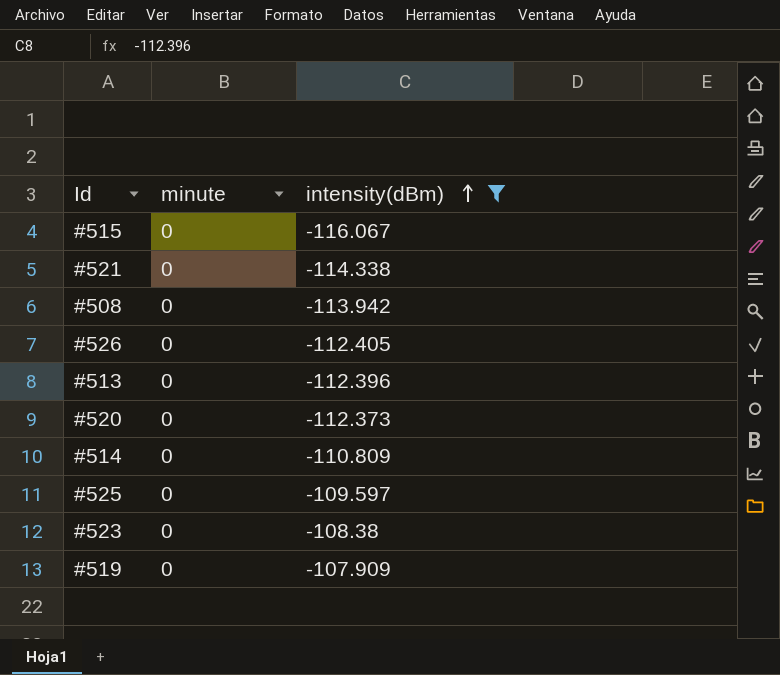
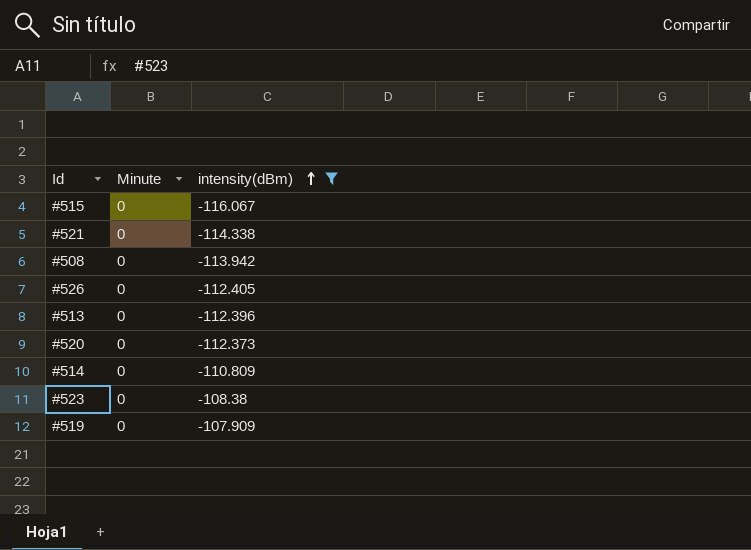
column name: minute -> Minute
row #525: 0 | -109.597 -> none

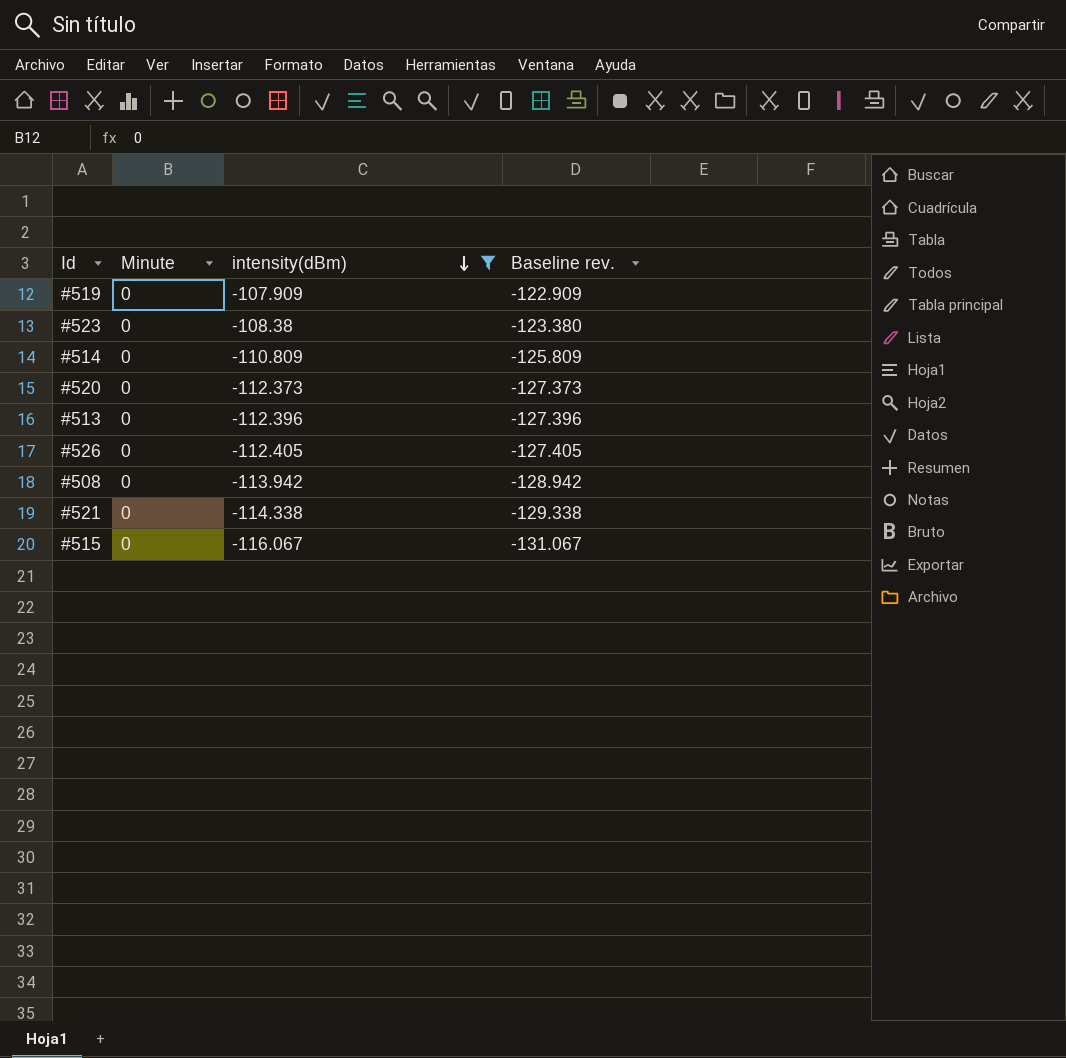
row order: intensity(dBm) ascending -> intensity(dBm) descending
column Baseline rev. | formula: none -> [intensity(dBm)] - 15

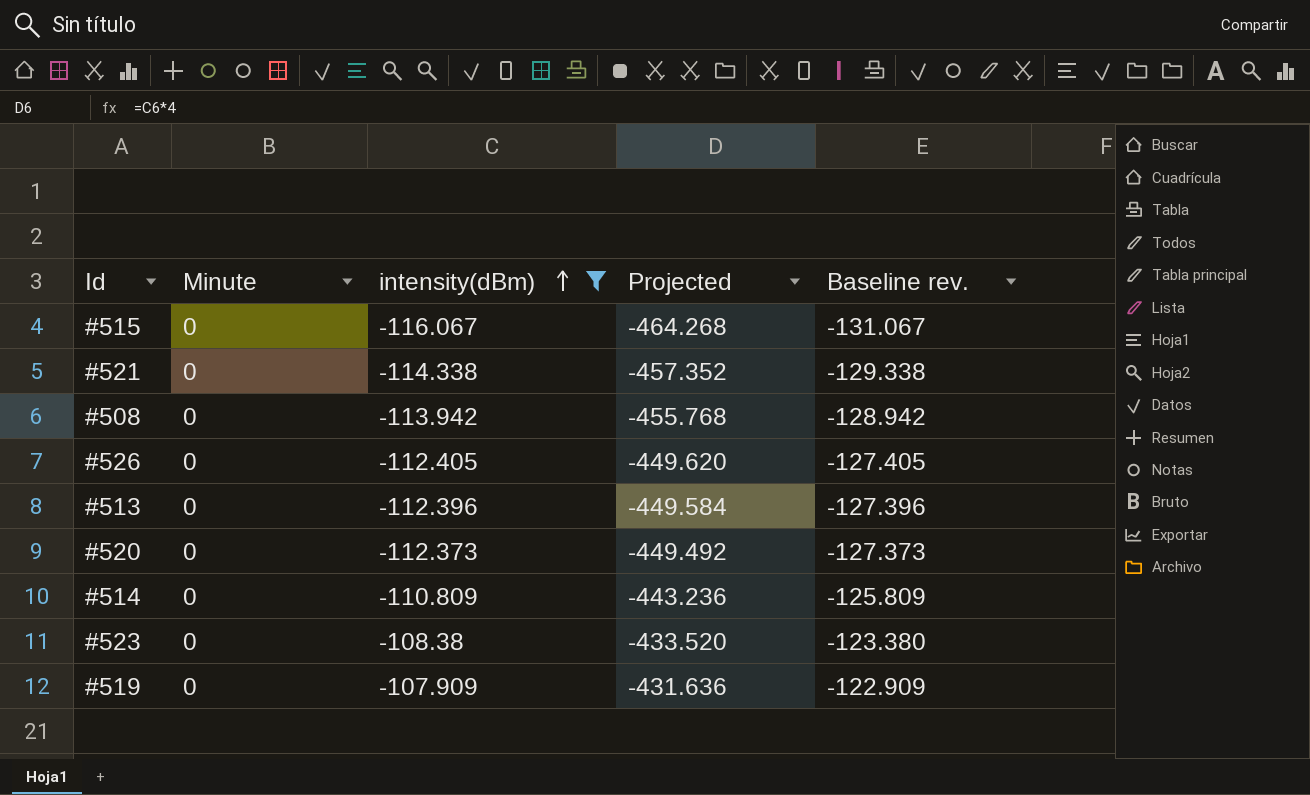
row order: intensity(dBm) descending -> intensity(dBm) ascending
column Projected | formula: none -> [intensity(dBm)] * 4

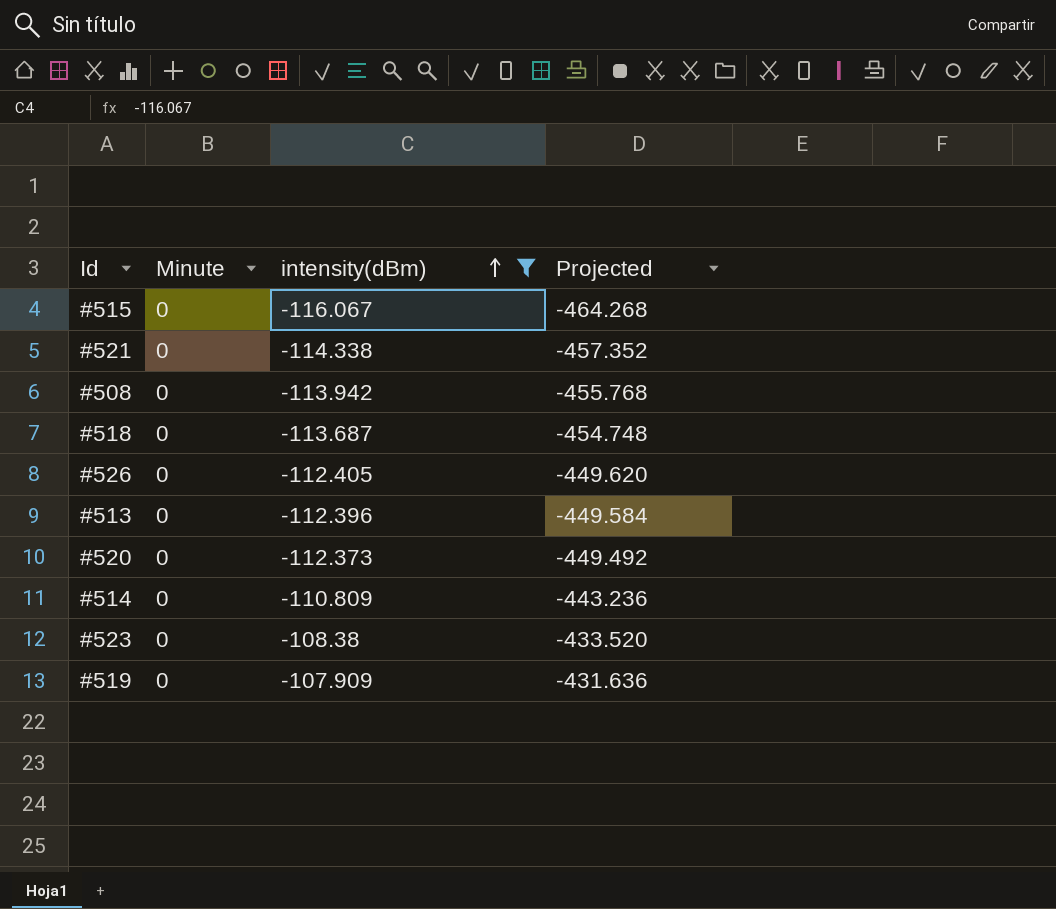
column Baseline rev. | formula: [intensity(dBm)] - 15 -> none
row #518: none -> 0 | -113.687 | -454.748

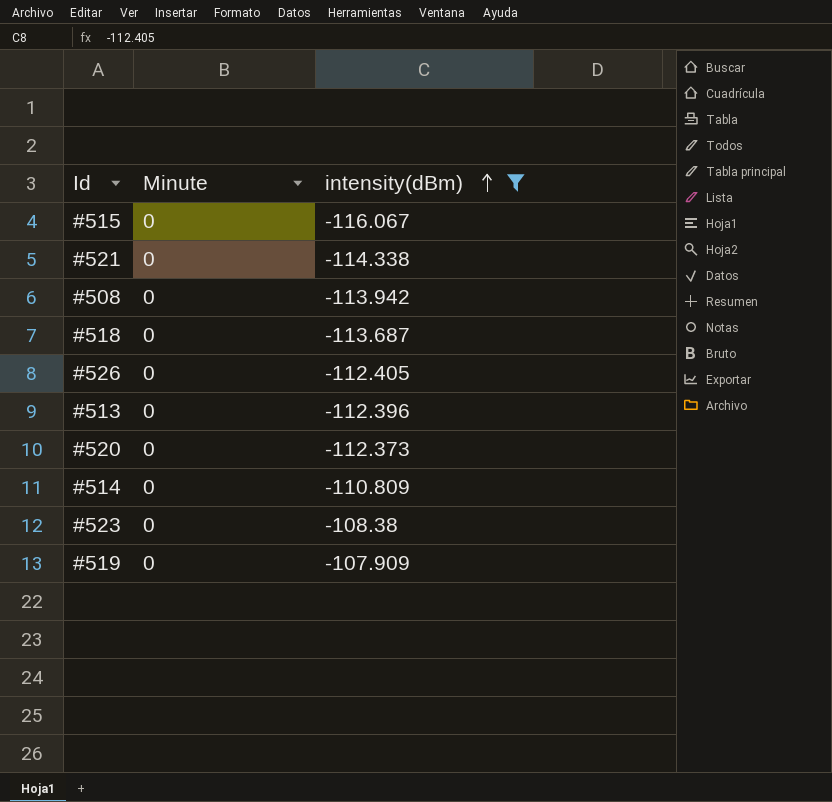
column Projected | formula: [intensity(dBm)] * 4 -> none

